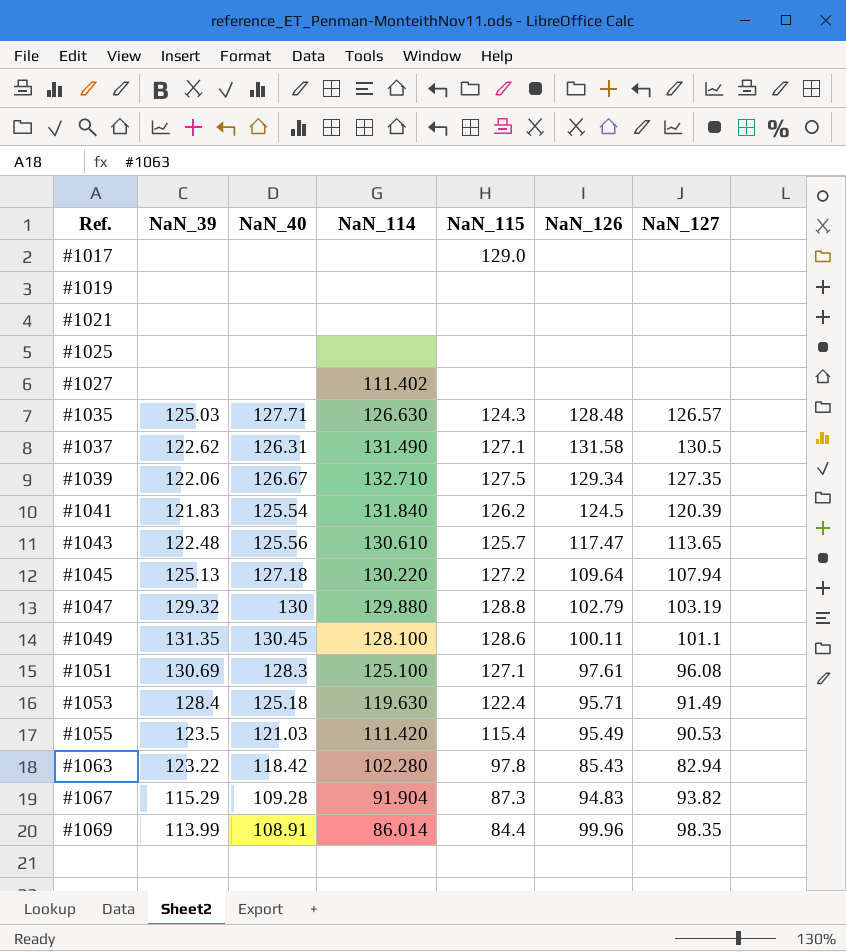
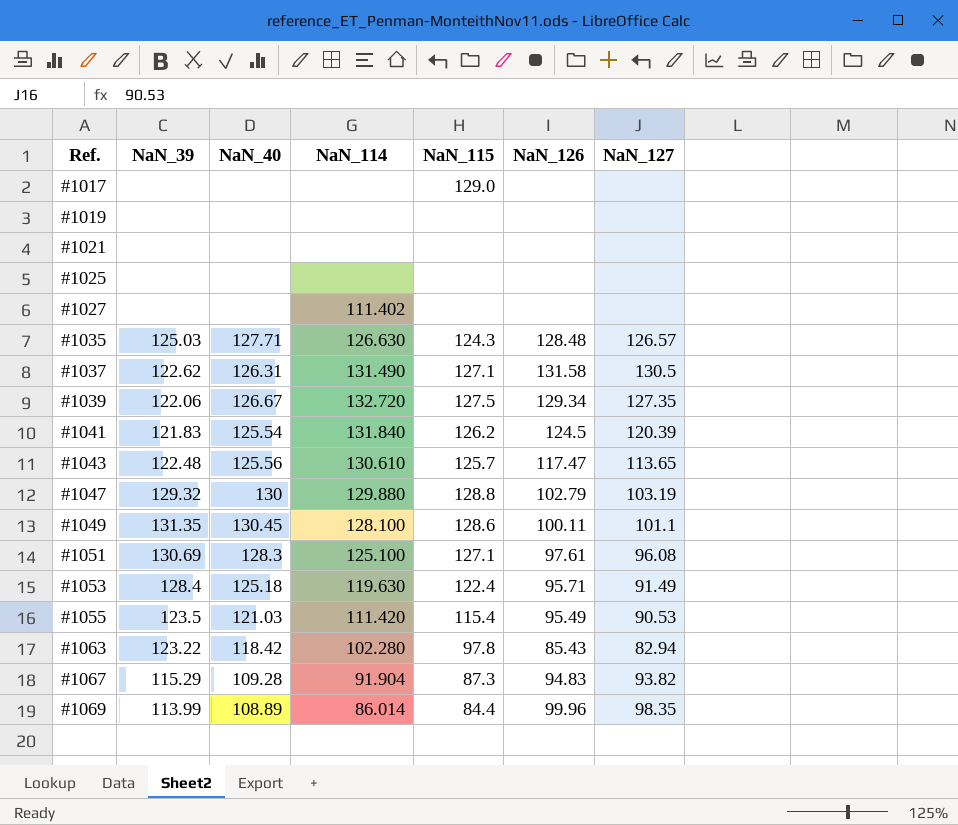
row #1045: 125.13 | 127.18 | 130.220 | 127.2 | 109.64 | 107.94 -> none
#1039 | NaN_114: 132.710 -> 132.720
#1069 | NaN_40: 108.91 -> 108.89

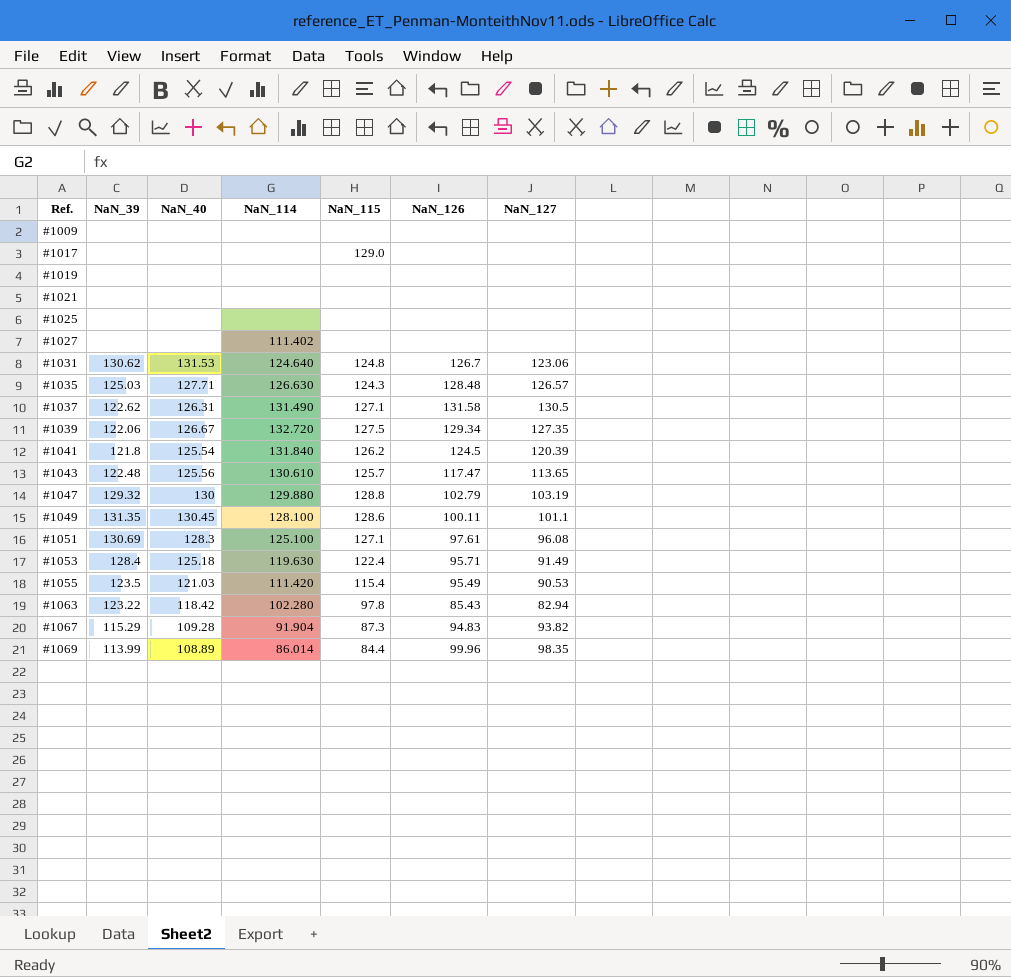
row #1009: none -> none | none | none | none | none | none
row #1031: none -> 130.62 | 131.53 | 124.640 | 124.8 | 126.7 | 123.06
#1041 | NaN_39: 121.83 -> 121.8

